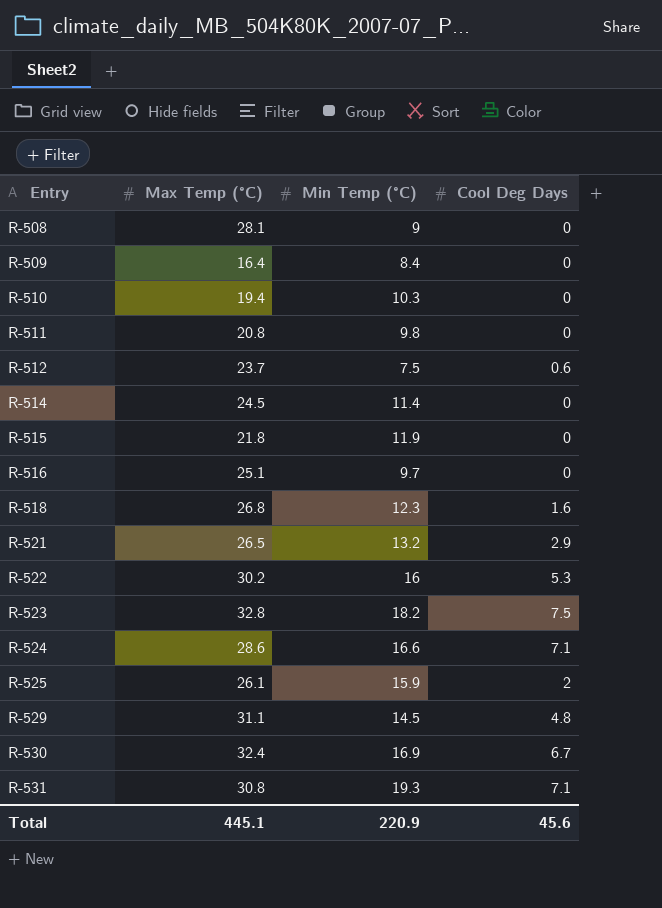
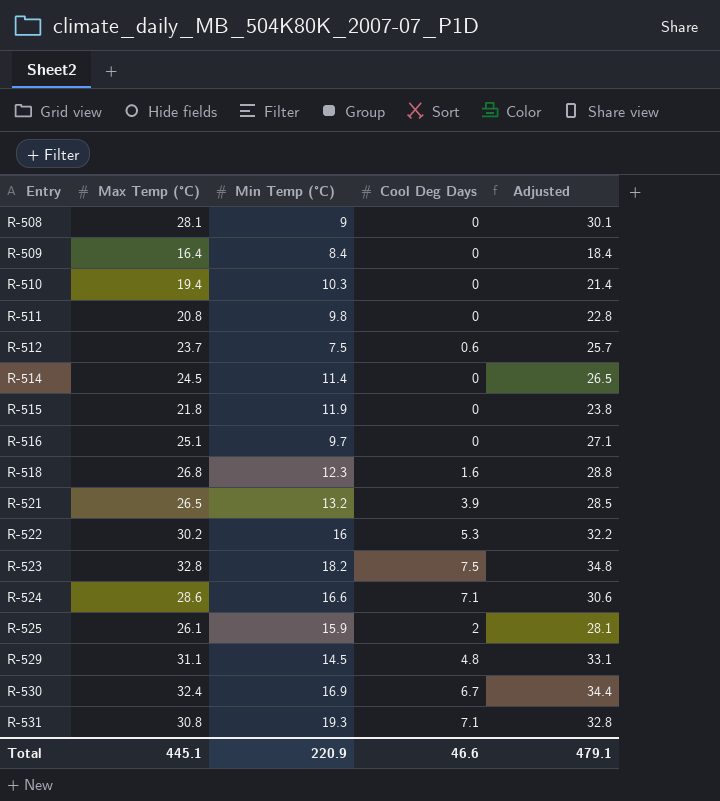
column Adjusted | formula: none -> [Max Temp (°C)] + 2
R-521 | Cool Deg Days: 2.9 -> 3.9
Total | Cool Deg Days: 45.6 -> 46.6

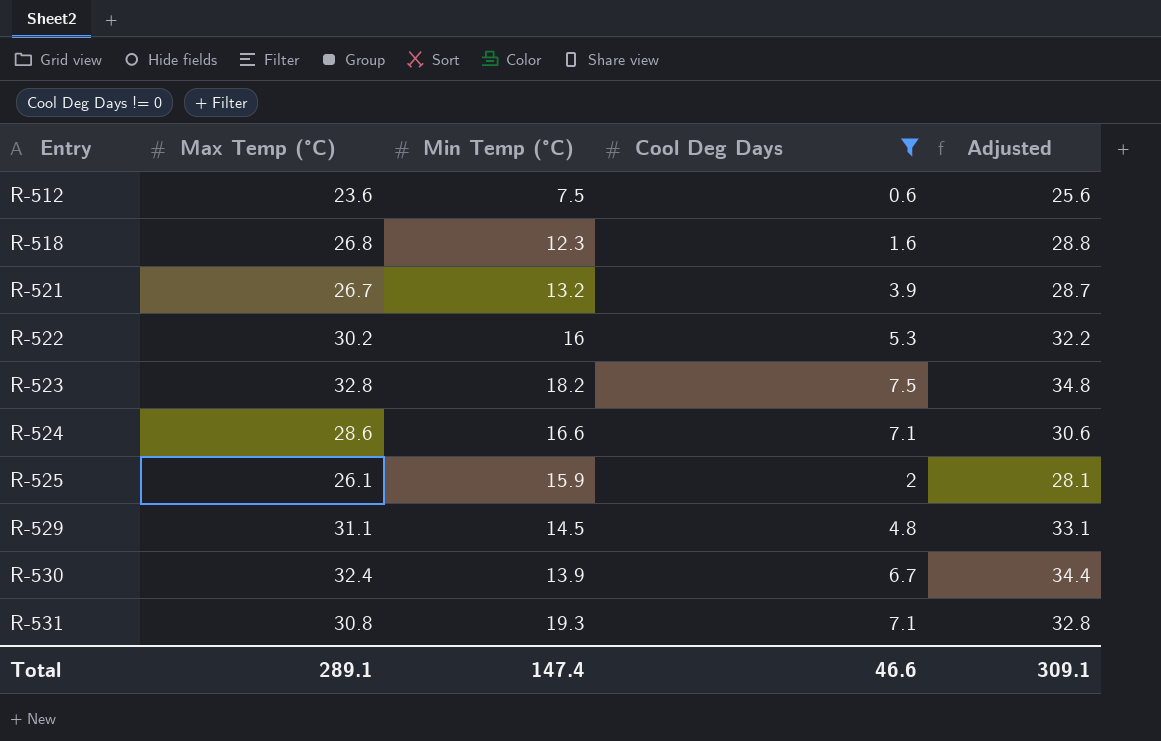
filter: none -> Cool Deg Days != 0
R-512 | Max Temp (°C): 23.7 -> 23.6
R-512 | Adjusted: 25.7 -> 25.6
R-521 | Max Temp (°C): 26.5 -> 26.7
R-521 | Adjusted: 28.5 -> 28.7
R-530 | Min Temp (°C): 16.9 -> 13.9
Total | Max Temp (°C): 445.1 -> 289.1
Total | Min Temp (°C): 220.9 -> 147.4
Total | Adjusted: 479.1 -> 309.1

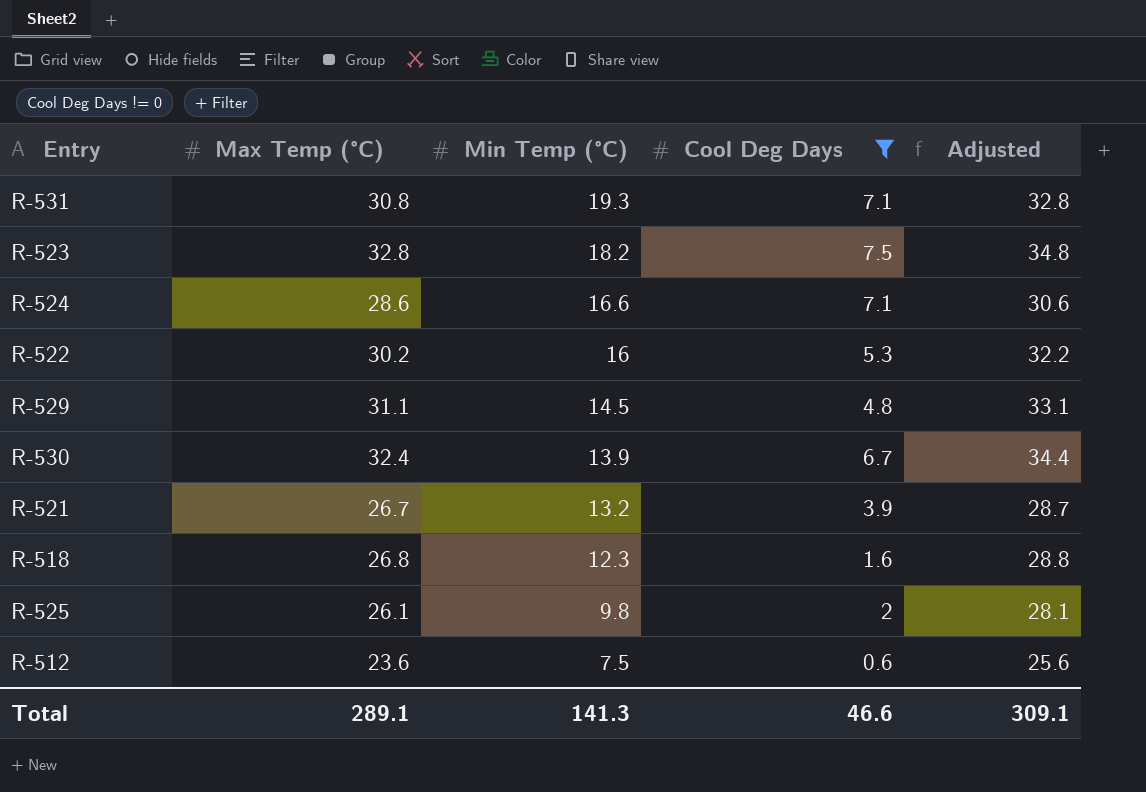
row order: Entry ascending -> Min Temp (°C) descending
R-525 | Min Temp (°C): 15.9 -> 9.8
Total | Min Temp (°C): 147.4 -> 141.3

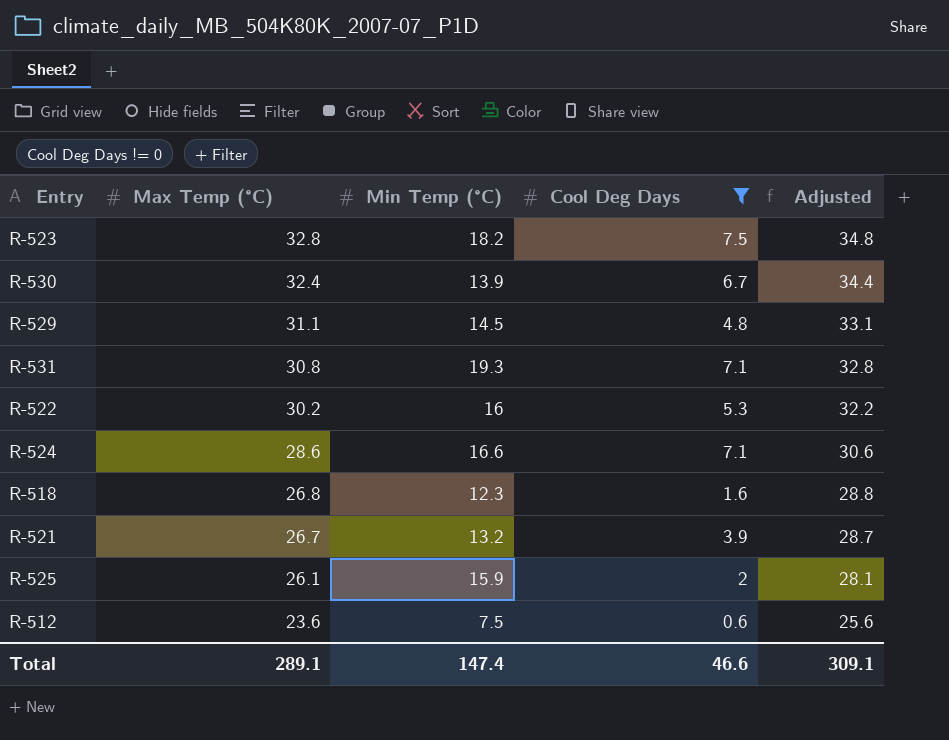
row order: Min Temp (°C) descending -> Max Temp (°C) descending
R-525 | Min Temp (°C): 9.8 -> 15.9
Total | Min Temp (°C): 141.3 -> 147.4

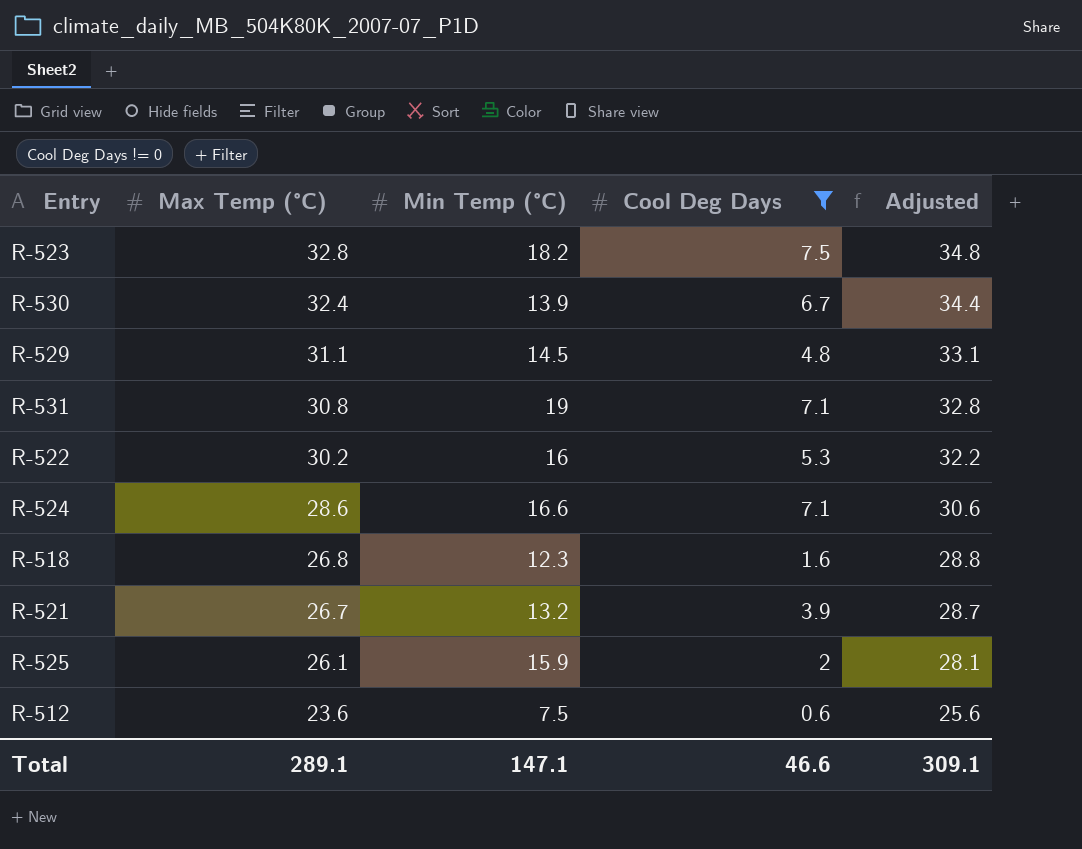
R-531 | Min Temp (°C): 19.3 -> 19
Total | Min Temp (°C): 147.4 -> 147.1

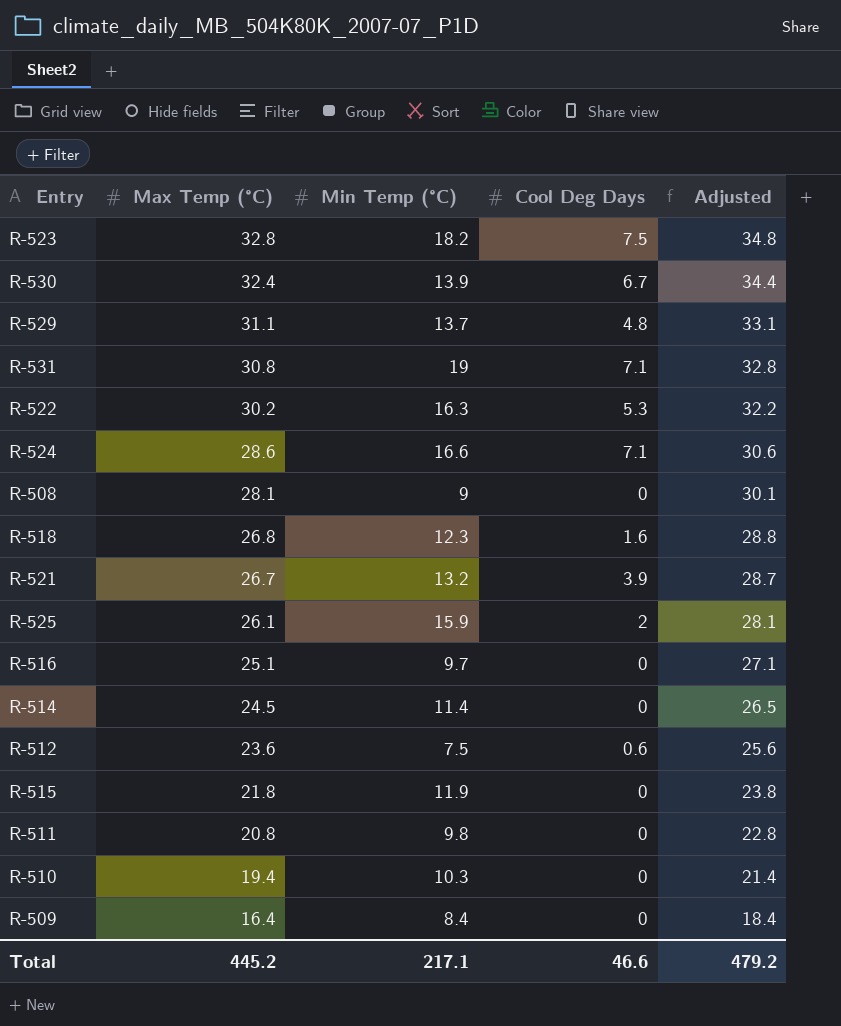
filter: Cool Deg Days != 0 -> none
R-529 | Min Temp (°C): 14.5 -> 13.7
R-522 | Min Temp (°C): 16 -> 16.3
Total | Max Temp (°C): 289.1 -> 445.2
Total | Min Temp (°C): 147.1 -> 217.1
Total | Adjusted: 309.1 -> 479.2

